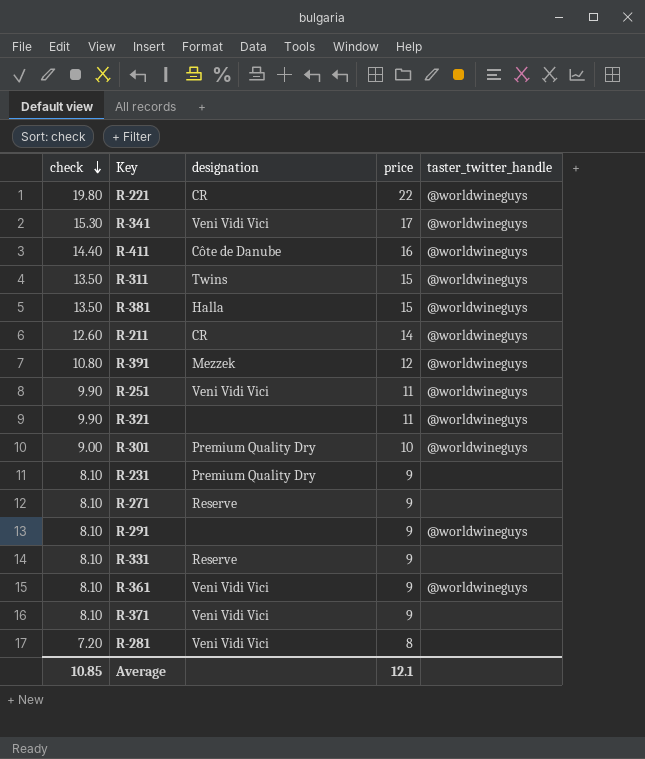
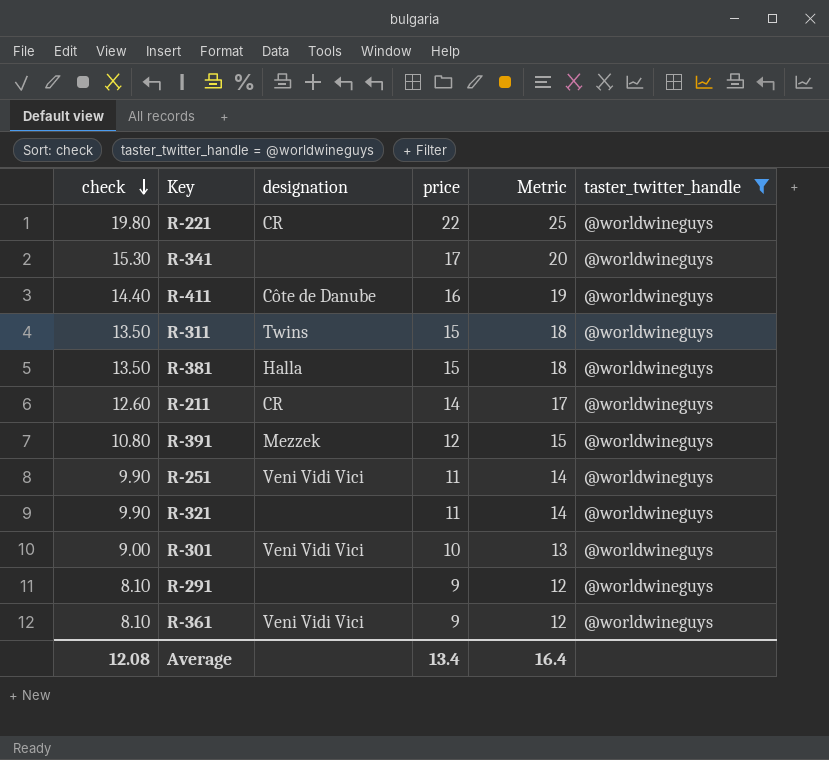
filter: none -> taster_twitter_handle = @worldwineguys
column Metric | formula: none -> [price] + 3
R-341 | designation: Veni Vidi Vici -> none
R-301 | designation: Premium Quality Dry -> Veni Vidi Vici
Average | check: 10.85 -> 12.08
Average | price: 12.1 -> 13.4

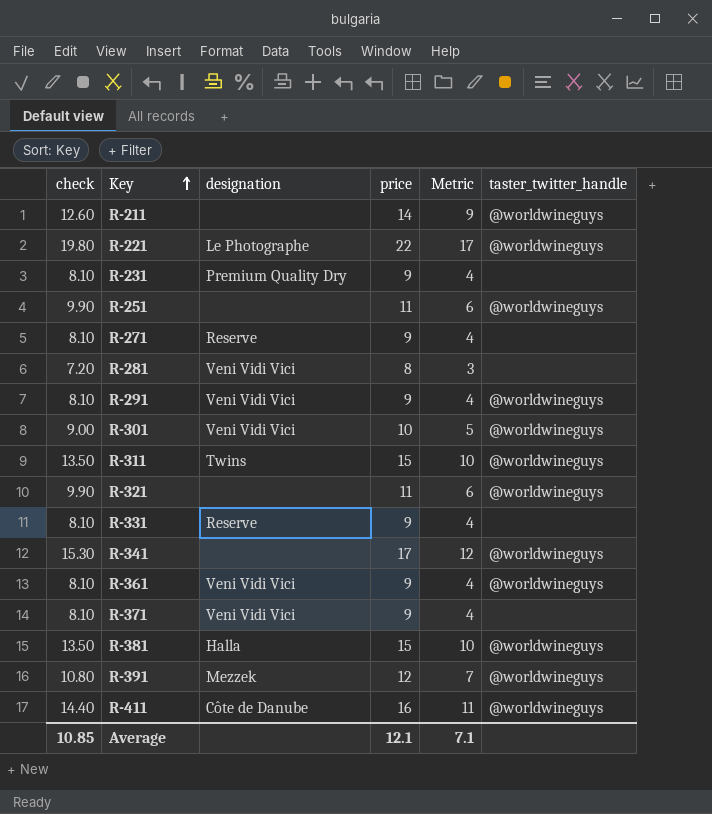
filter: taster_twitter_handle = @worldwineguys -> none
row order: check descending -> Key ascending
column Metric | formula: [price] + 3 -> [price] - 5
R-211 | designation: CR -> none
R-221 | designation: CR -> Le Photographe
R-251 | designation: Veni Vidi Vici -> none
R-291 | designation: none -> Veni Vidi Vici
Average | check: 12.08 -> 10.85
Average | price: 13.4 -> 12.1
Average | Metric: 16.4 -> 7.1

